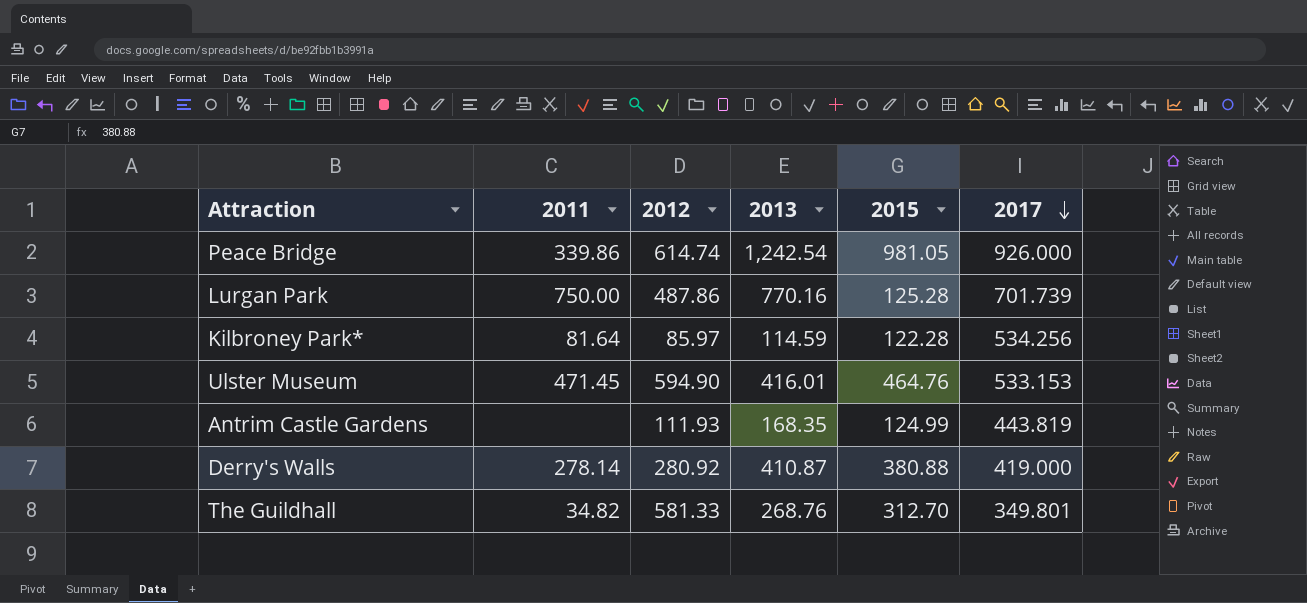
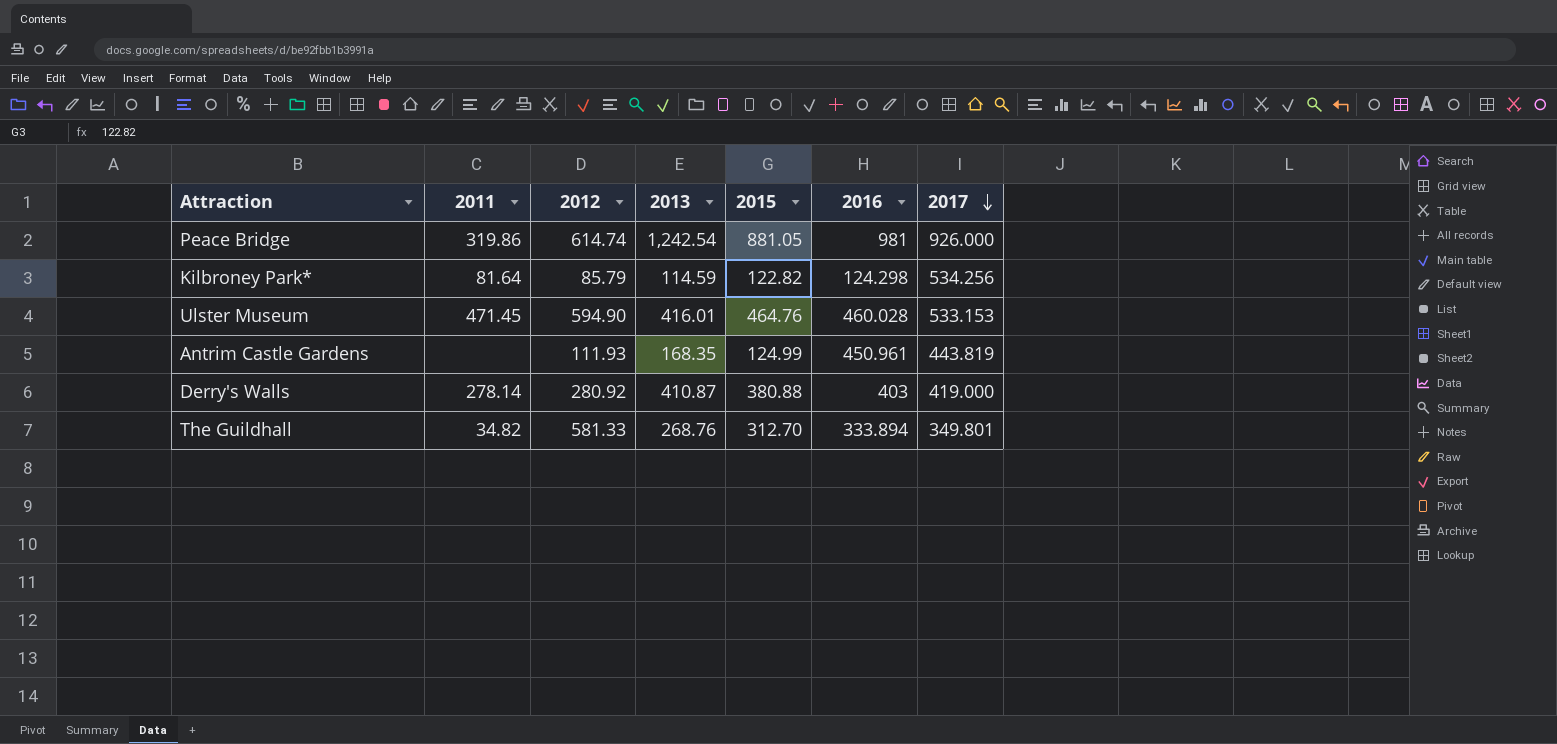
column 2016 | position: none -> 6
row Lurgan Park: 750.00 | 487.86 | 770.16 | 125.28 | 701.739 -> none
Peace Bridge | 2011: 339.86 -> 319.86
Peace Bridge | 2015: 981.05 -> 881.05
Kilbroney Park* | 2012: 85.97 -> 85.79
Kilbroney Park* | 2015: 122.28 -> 122.82

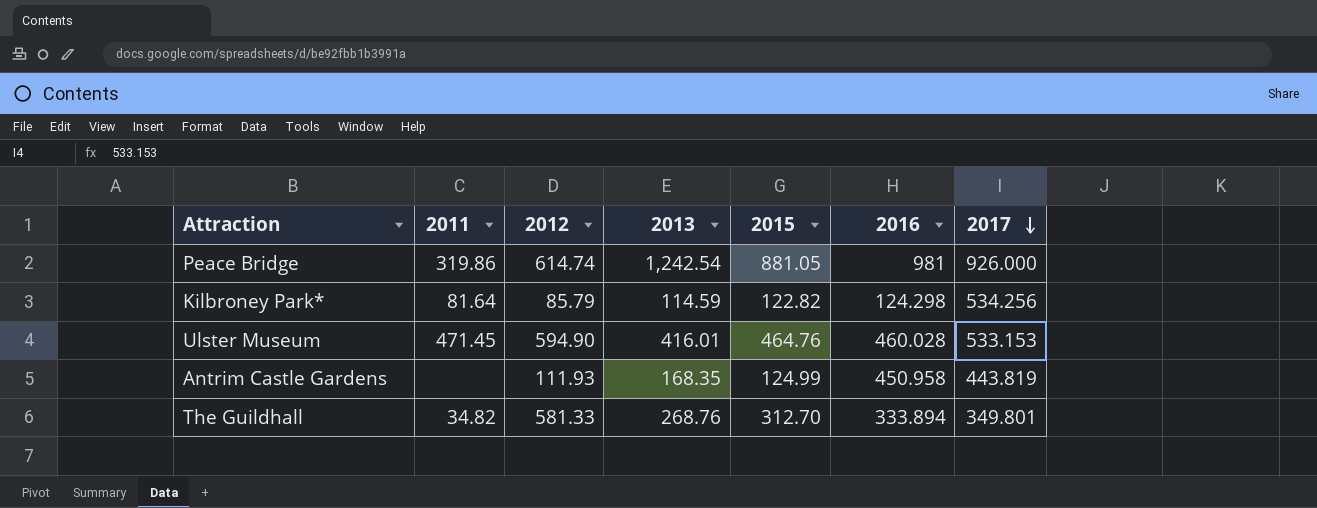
row Derry's Walls: 278.14 | 280.92 | 410.87 | 380.88 | 403 | 419.000 -> none
Antrim Castle Gardens | 2016: 450.961 -> 450.958

